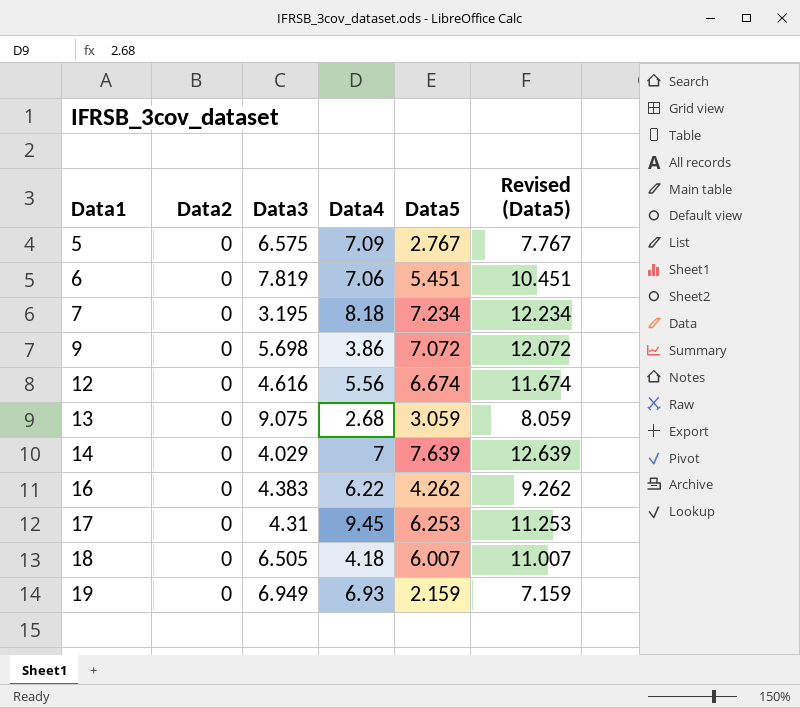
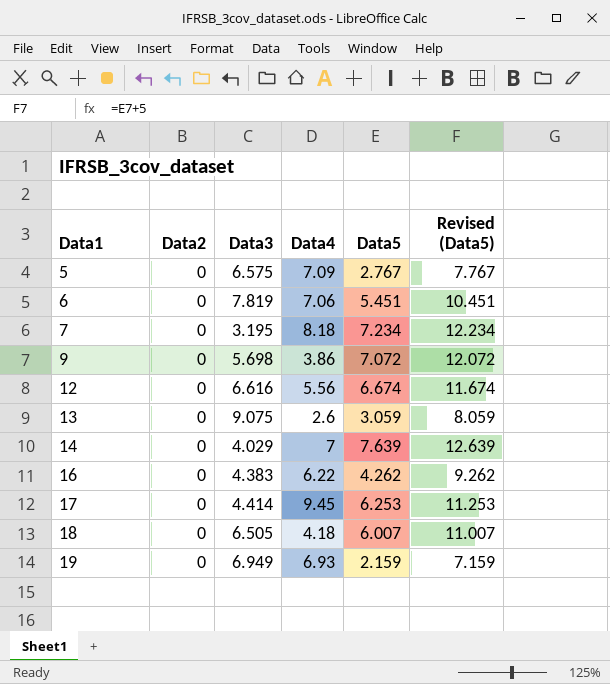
12 | Data3: 4.616 -> 6.616
13 | Data4: 2.68 -> 2.6
17 | Data3: 4.31 -> 4.414

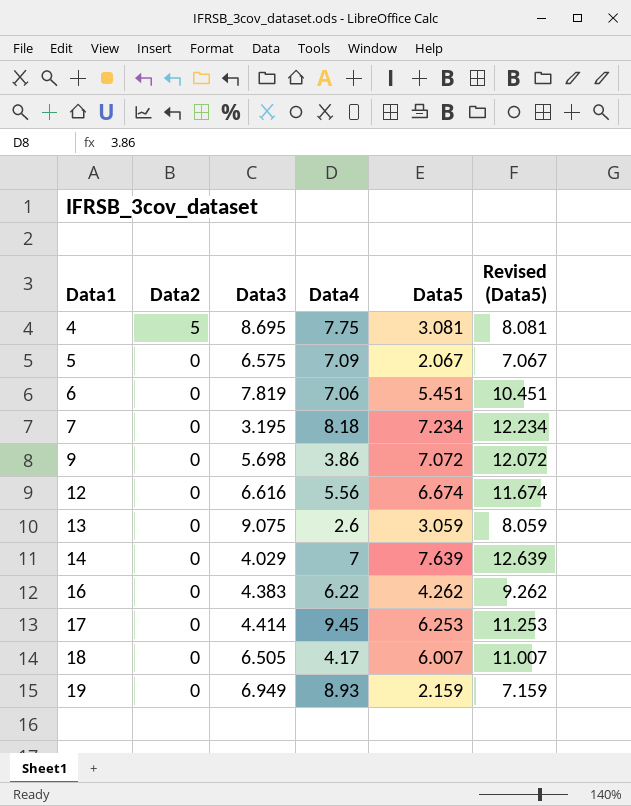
row 4: none -> 5 | 8.695 | 7.75 | 3.081 | 8.081
5 | Data5: 2.767 -> 2.067
5 | Revised (Data5): 7.767 -> 7.067
18 | Data4: 4.18 -> 4.17
19 | Data4: 6.93 -> 8.93

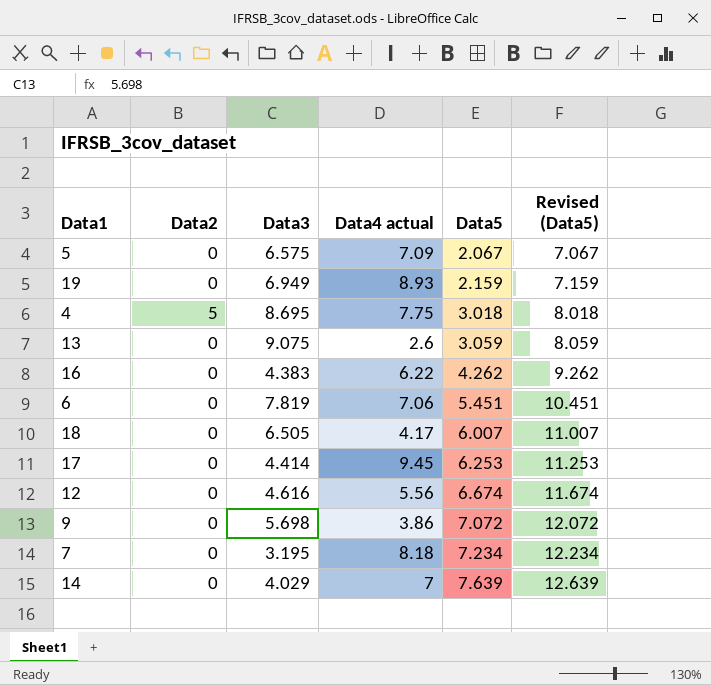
row order: Data1 ascending -> Data5 ascending
column name: Data4 -> Data4 actual
4 | Data5: 3.081 -> 3.018
4 | Revised (Data5): 8.081 -> 8.018
12 | Data3: 6.616 -> 4.616

